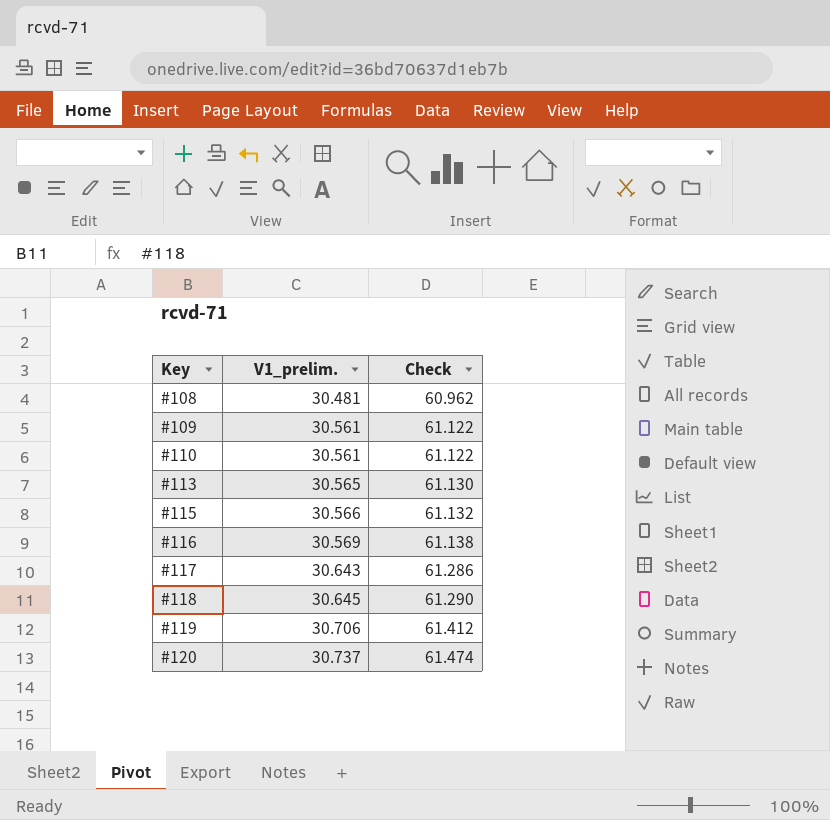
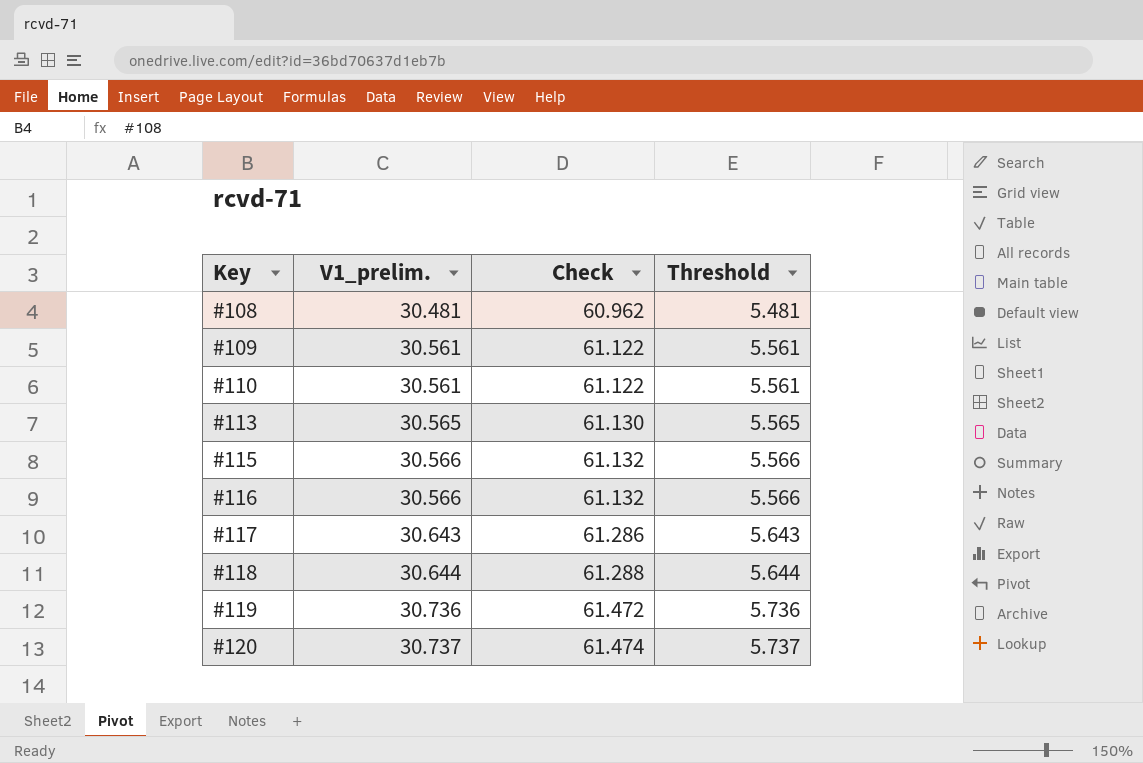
column Threshold | formula: none -> [V1_prelim.] - 25
#116 | V1_prelim.: 30.569 -> 30.566
#116 | Check: 61.138 -> 61.132
#118 | V1_prelim.: 30.645 -> 30.644
#118 | Check: 61.290 -> 61.288
#119 | V1_prelim.: 30.706 -> 30.736
#119 | Check: 61.412 -> 61.472

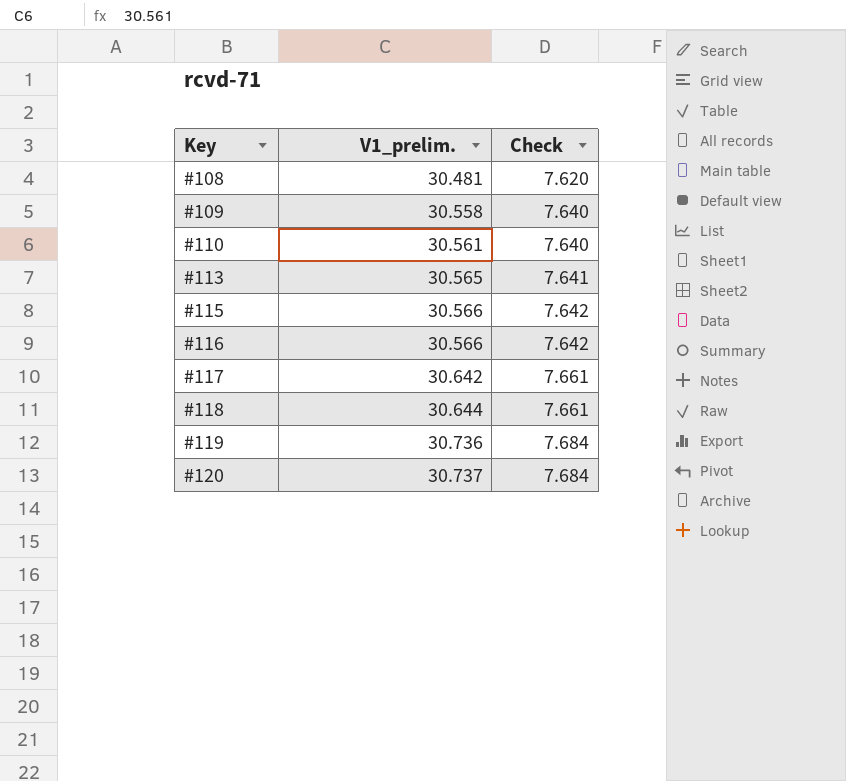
column Threshold | formula: [V1_prelim.] - 25 -> none
column Check | formula: [V1_prelim.] * 2 -> [V1_prelim.] * 0.25
#109 | V1_prelim.: 30.561 -> 30.558
#117 | V1_prelim.: 30.643 -> 30.642

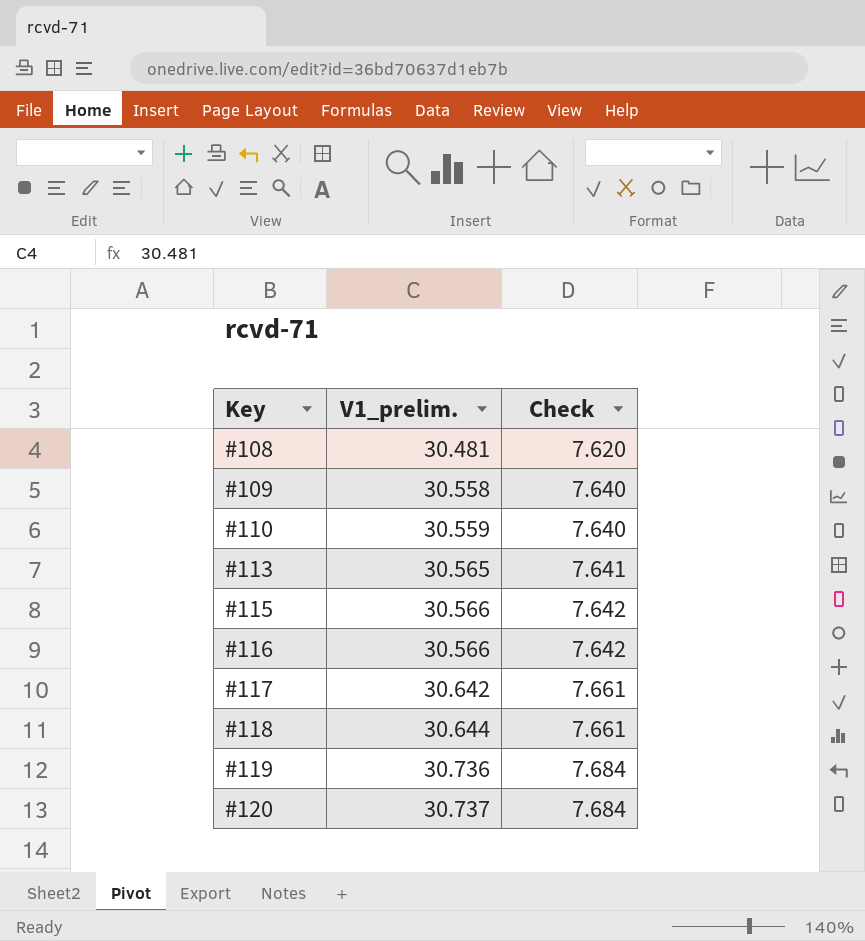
#110 | V1_prelim.: 30.561 -> 30.559

